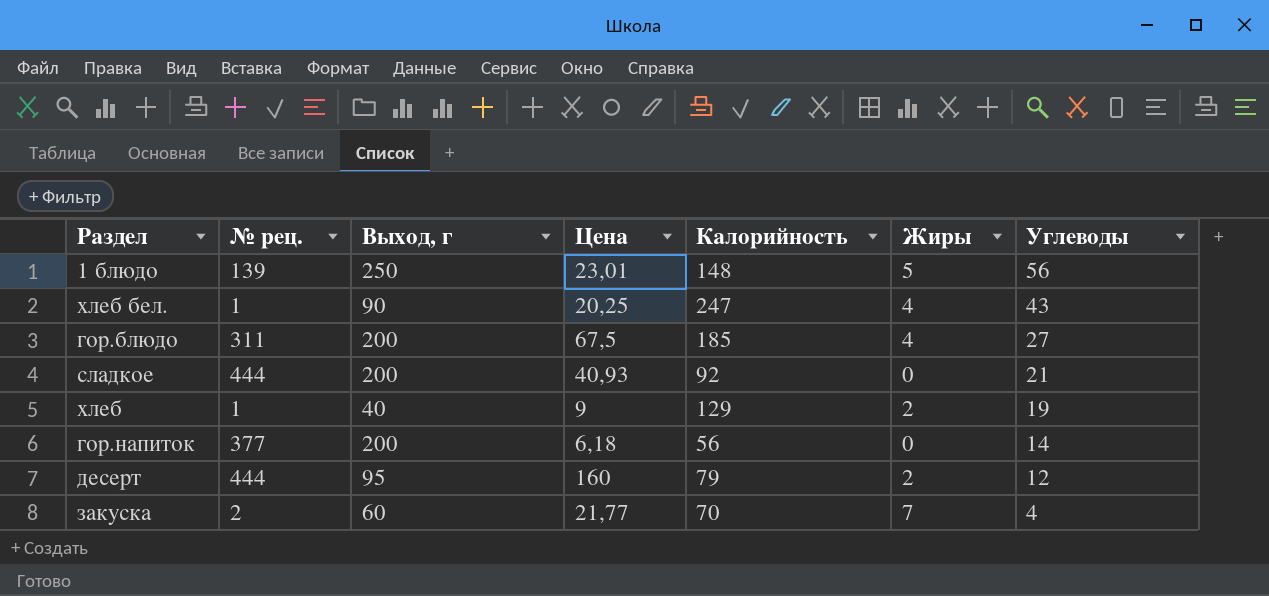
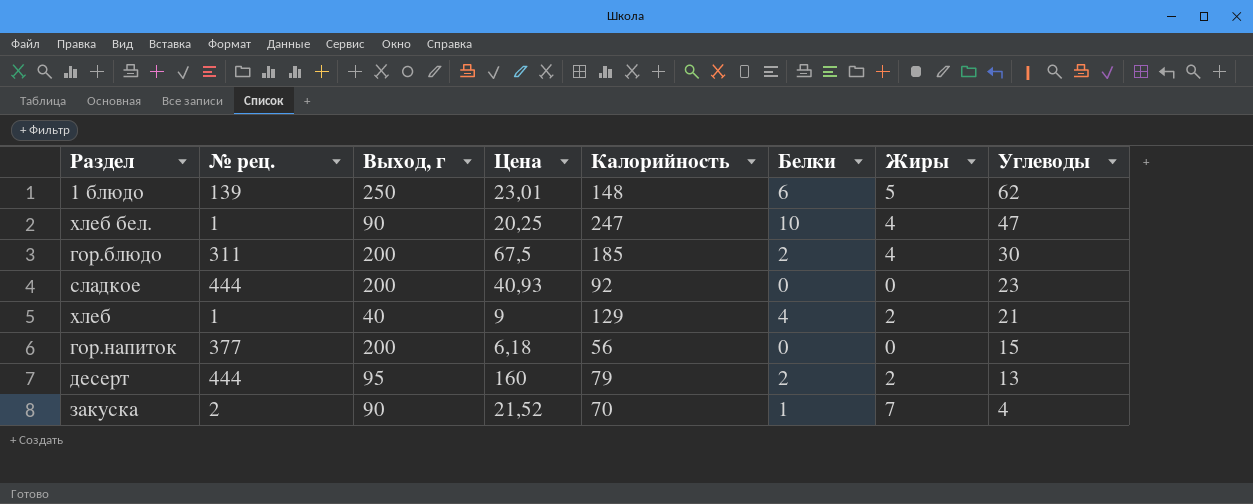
column Белки | position: none -> 6
1 блюдо | Углеводы: 56 -> 62
хлеб бел. | Углеводы: 43 -> 47
гор.блюдо | Углеводы: 27 -> 30
сладкое | Углеводы: 21 -> 23
хлеб | Углеводы: 19 -> 21
гор.напиток | Углеводы: 14 -> 15
десерт | Углеводы: 12 -> 13
закуска | Выход, г: 60 -> 90
закуска | Цена: 21,77 -> 21,52

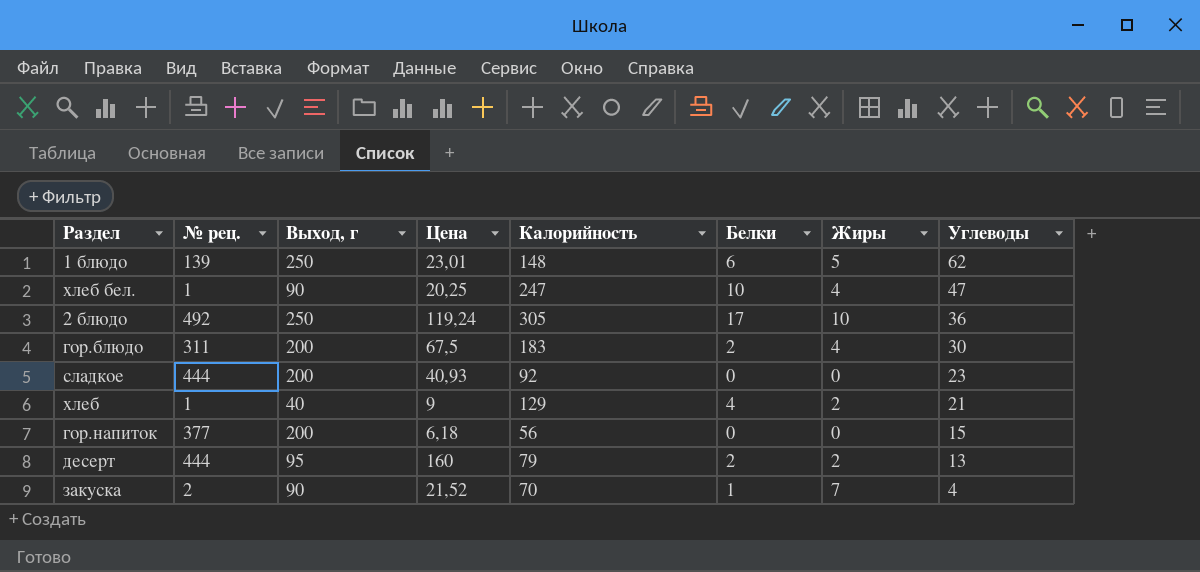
row 2 блюдо: none -> 492 | 250 | 119,24 | 305 | 17 | 10 | 36
гор.блюдо | Калорийность: 185 -> 183

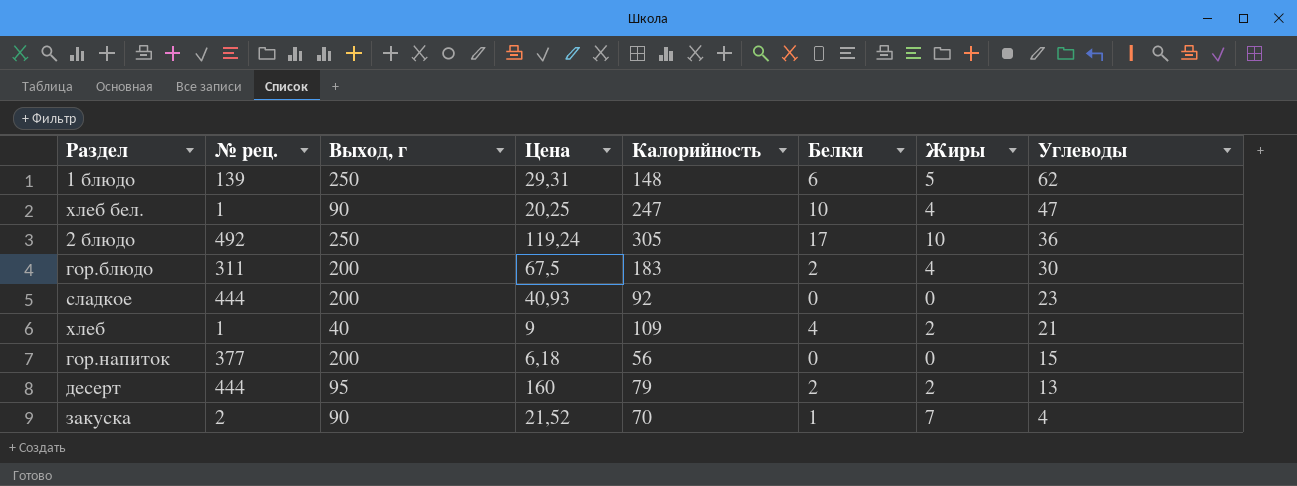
1 блюдо | Цена: 23,01 -> 29,31
хлеб | Калорийность: 129 -> 109

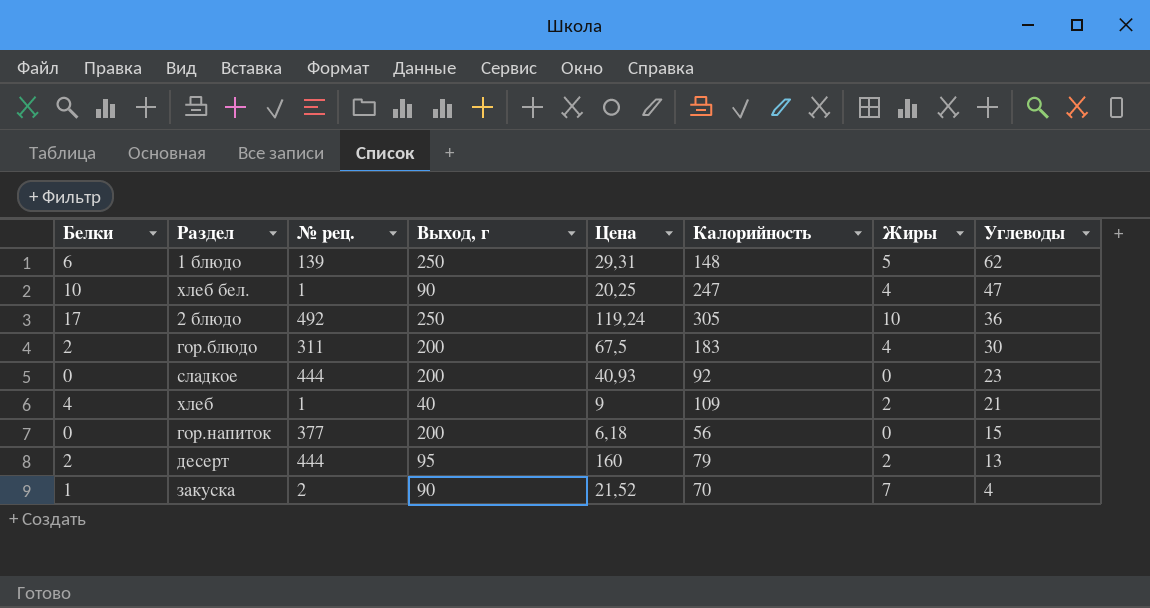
column Белки | position: 6 -> 1

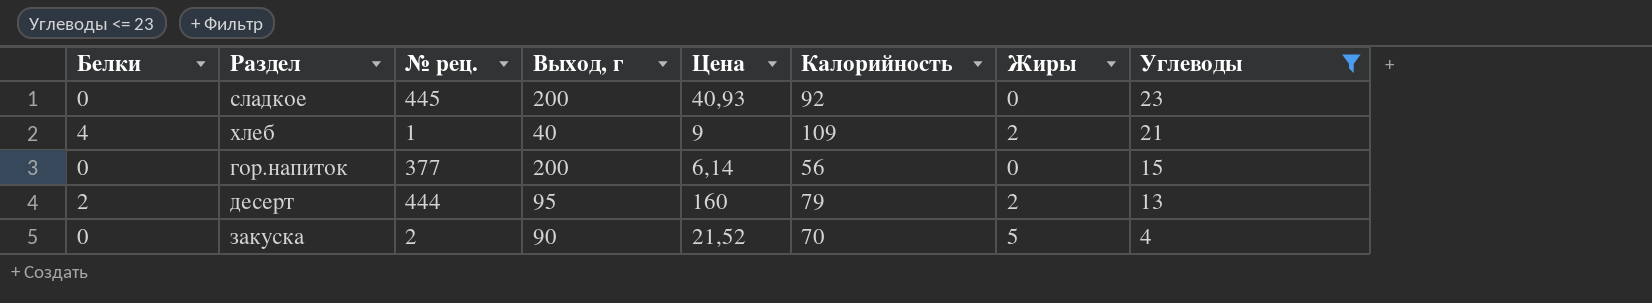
filter: none -> Углеводы <= 23
сладкое | № рец.: 444 -> 445
гор.напиток | Цена: 6,18 -> 6,14
закуска | Белки: 1 -> 0
закуска | Жиры: 7 -> 5

